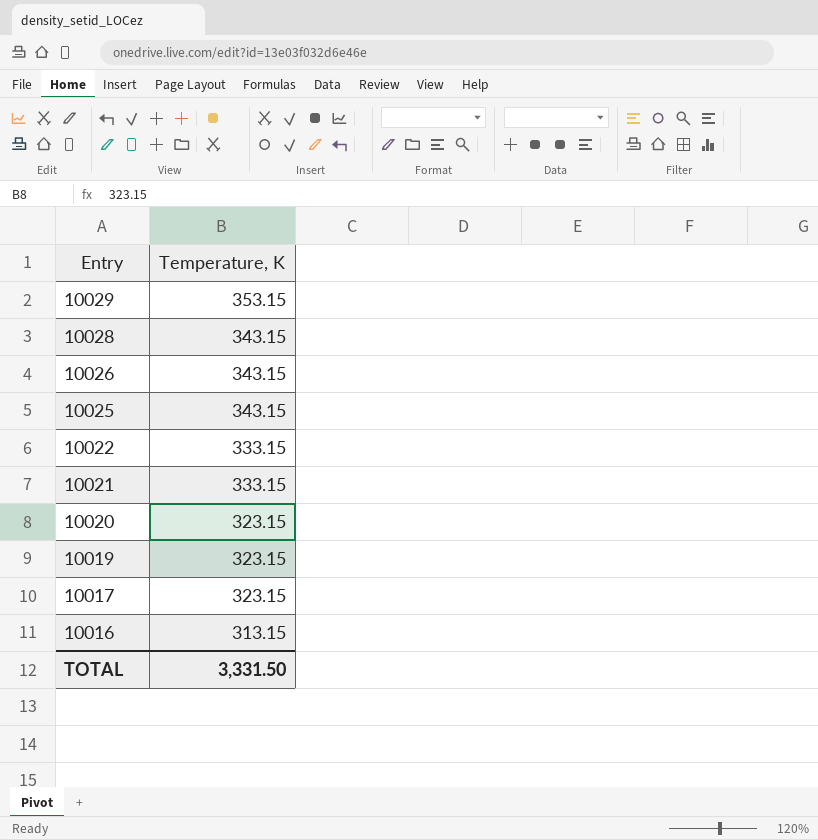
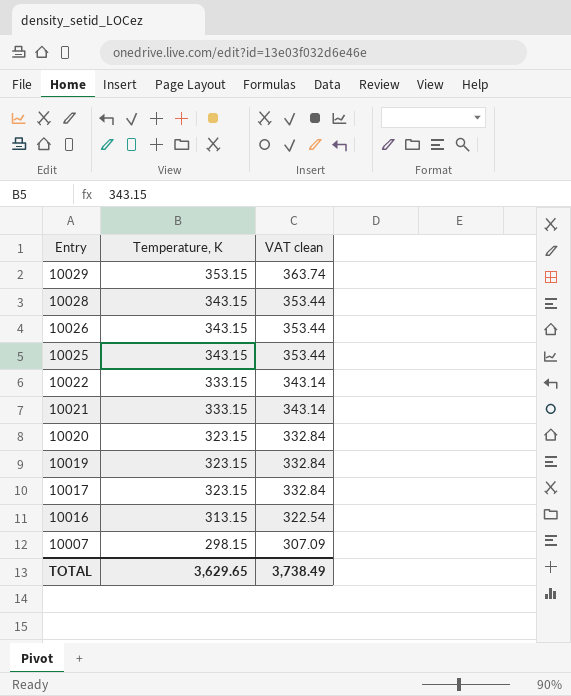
column VAT clean | formula: none -> [Temperature, K] * 1.03
row 10007: none -> 298.15 | 307.09
TOTAL | Temperature, K: 3,331.50 -> 3,629.65

